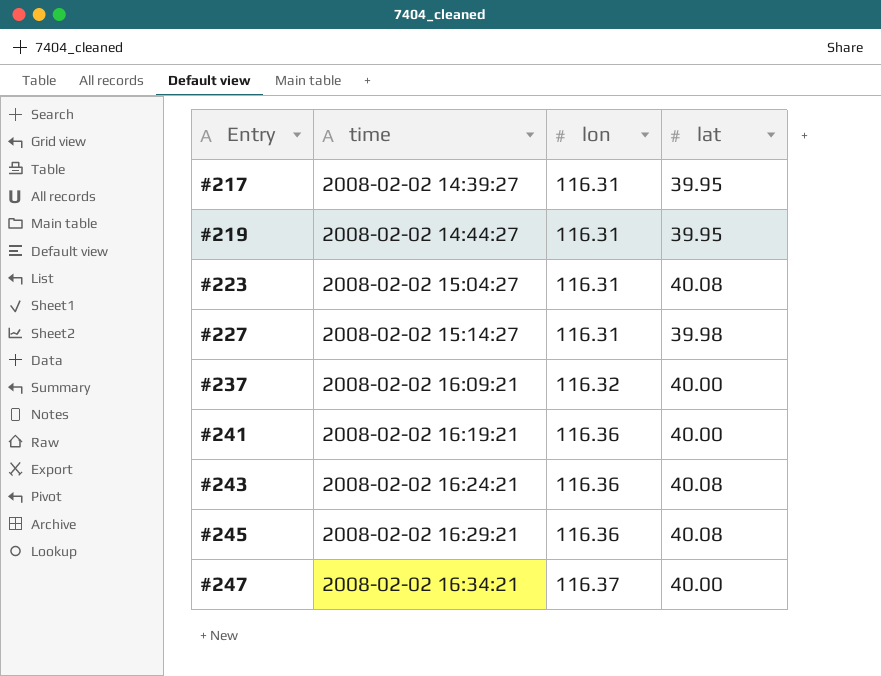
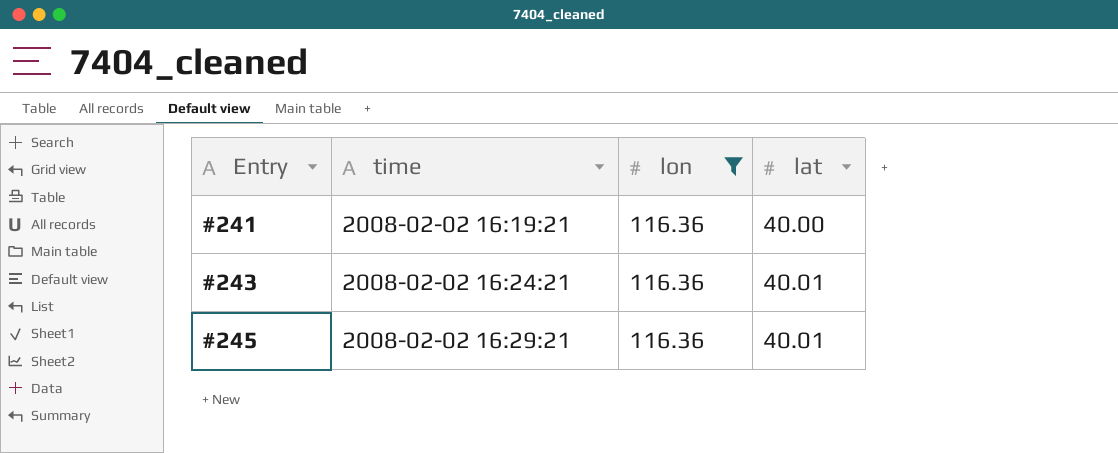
filter: none -> lon = 116.36
#243 | lat: 40.08 -> 40.01
#245 | lat: 40.08 -> 40.01

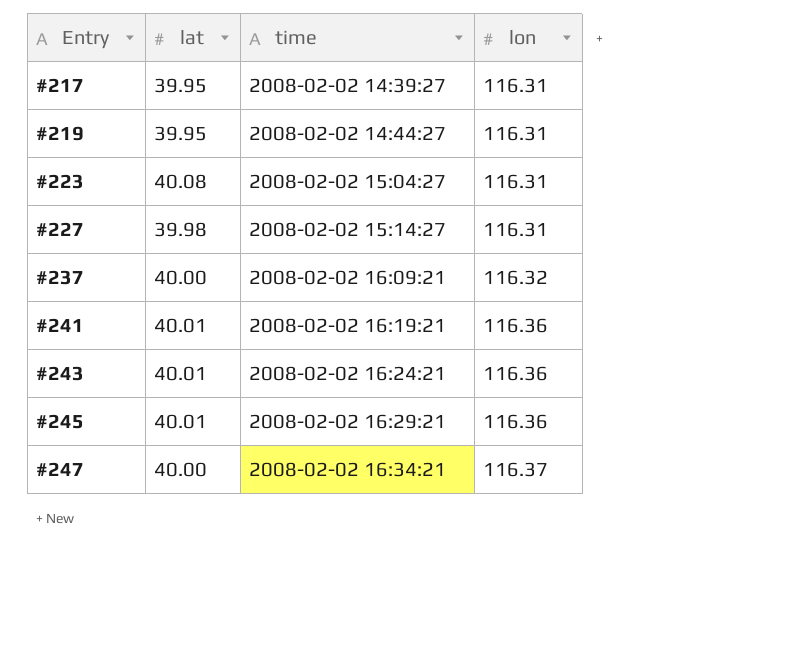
filter: lon = 116.36 -> none
column lat | position: 4 -> 2
#241 | lat: 40.00 -> 40.01

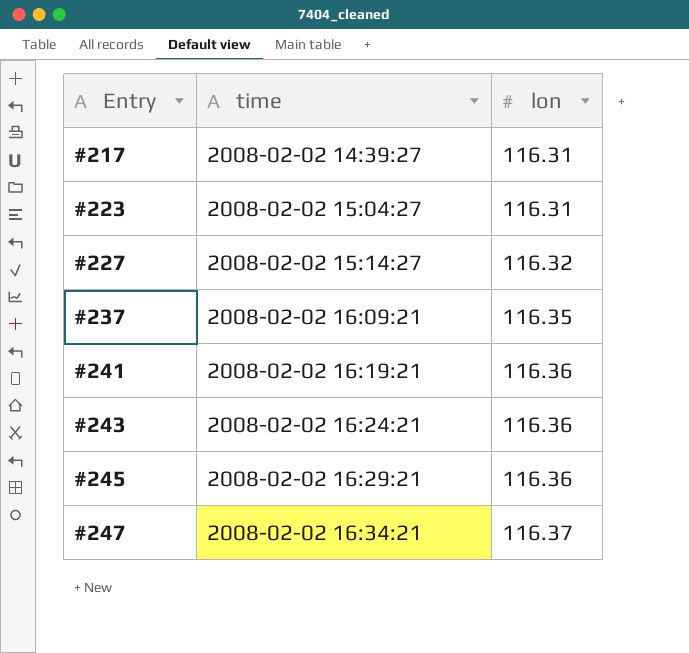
column lat | position: 2 -> none
row #219: 39.95 | 2008-02-02 14:44:27 | 116.31 -> none
#227 | lon: 116.31 -> 116.32
#237 | lon: 116.32 -> 116.35

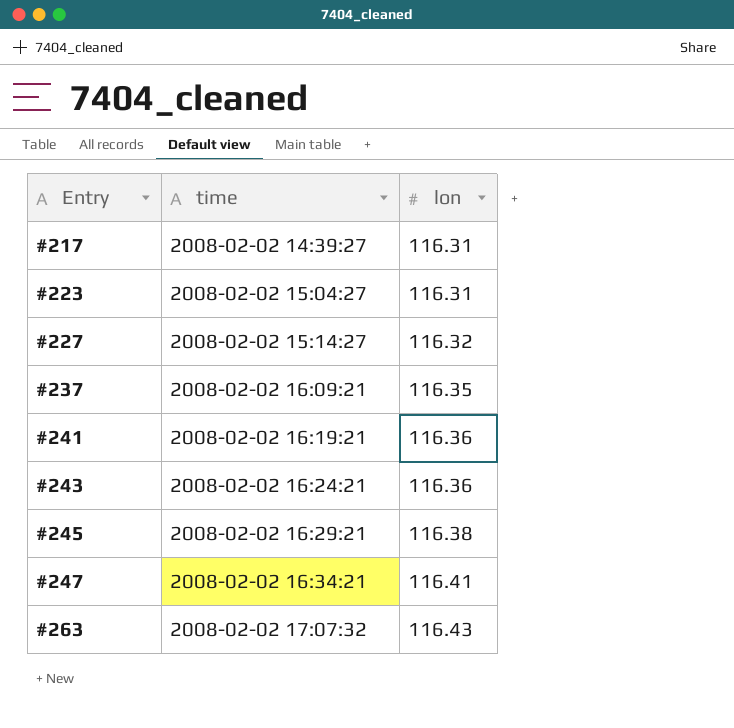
#245 | lon: 116.36 -> 116.38
#247 | lon: 116.37 -> 116.41
row #263: none -> 2008-02-02 17:07:32 | 116.43

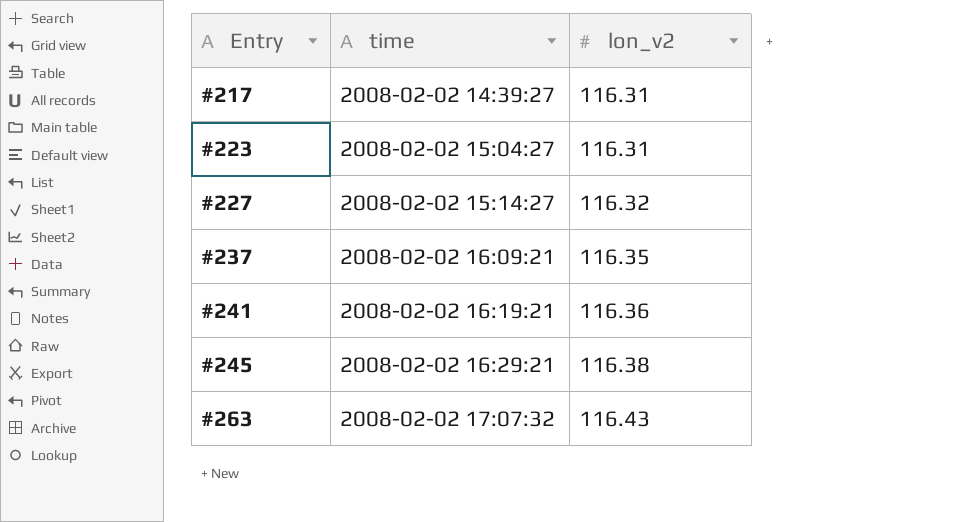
column name: lon -> lon_v2
row #243: 2008-02-02 16:24:21 | 116.36 -> none
row #247: 2008-02-02 16:34:21 | 116.41 -> none

